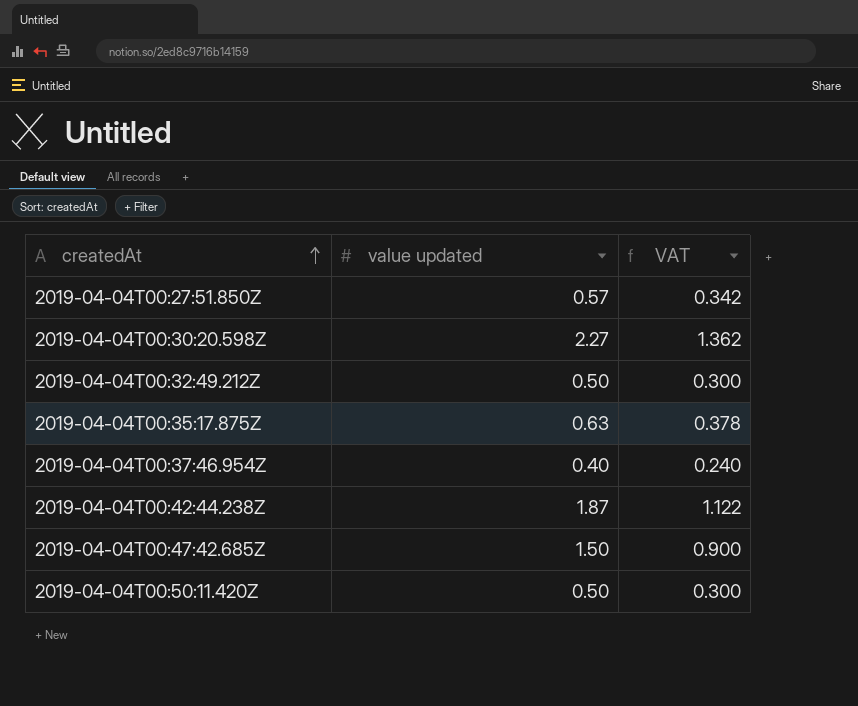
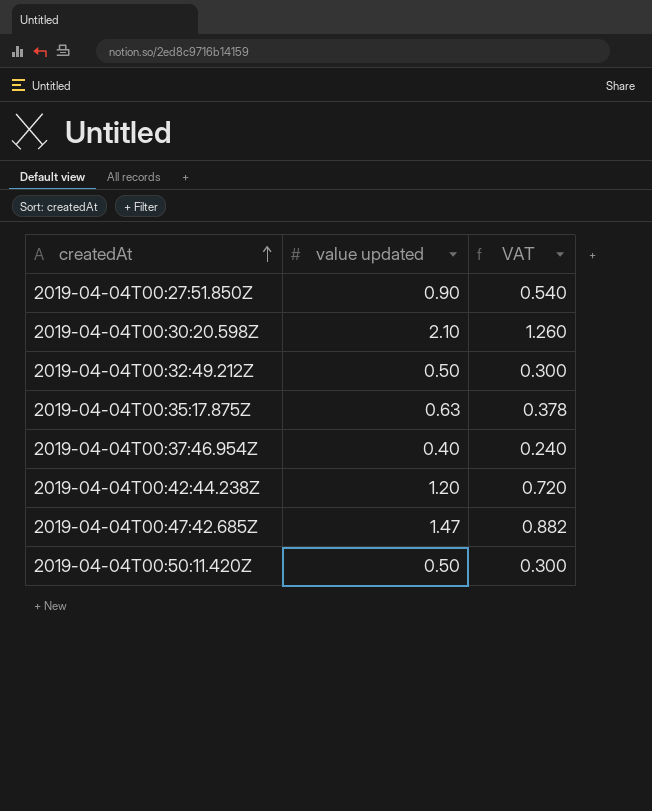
2019-04-04T00:27:51.850Z | value updated: 0.57 -> 0.90
2019-04-04T00:27:51.850Z | VAT: 0.342 -> 0.540
2019-04-04T00:30:20.598Z | value updated: 2.27 -> 2.10
2019-04-04T00:30:20.598Z | VAT: 1.362 -> 1.260
2019-04-04T00:42:44.238Z | value updated: 1.87 -> 1.20
2019-04-04T00:42:44.238Z | VAT: 1.122 -> 0.720
2019-04-04T00:47:42.685Z | value updated: 1.50 -> 1.47
2019-04-04T00:47:42.685Z | VAT: 0.900 -> 0.882

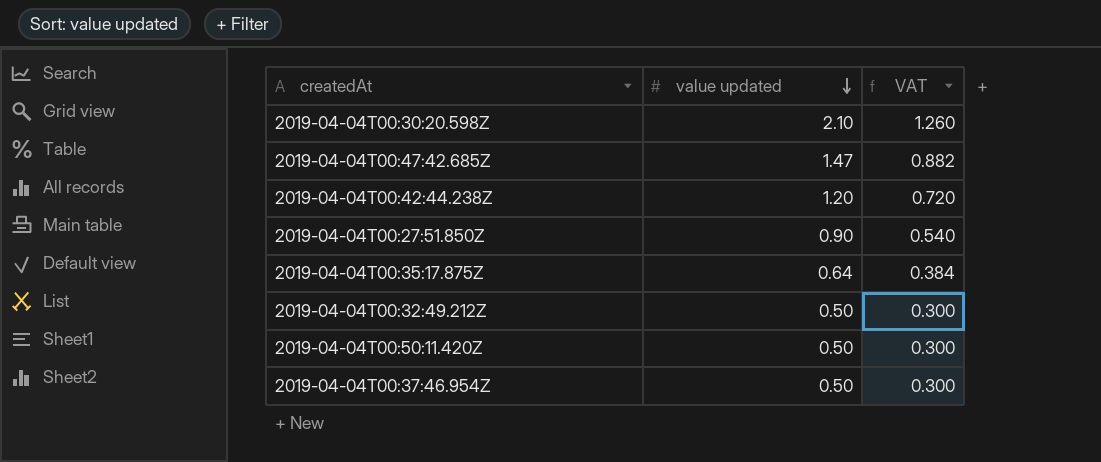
row order: createdAt ascending -> value updated descending
2019-04-04T00:35:17.875Z | value updated: 0.63 -> 0.64
2019-04-04T00:35:17.875Z | VAT: 0.378 -> 0.384
2019-04-04T00:37:46.954Z | value updated: 0.40 -> 0.50
2019-04-04T00:37:46.954Z | VAT: 0.240 -> 0.300

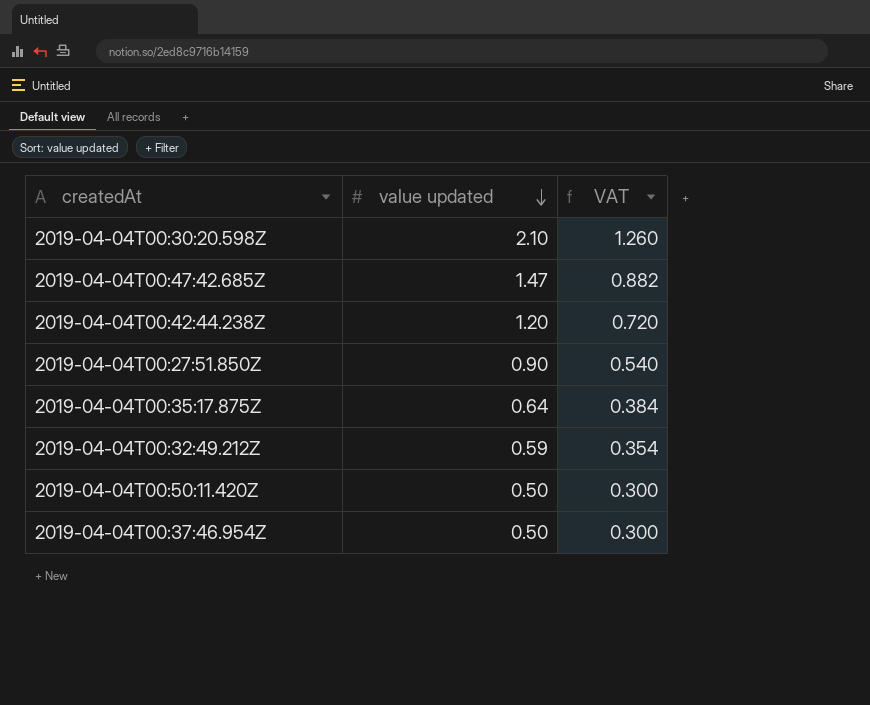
2019-04-04T00:32:49.212Z | value updated: 0.50 -> 0.59
2019-04-04T00:32:49.212Z | VAT: 0.300 -> 0.354

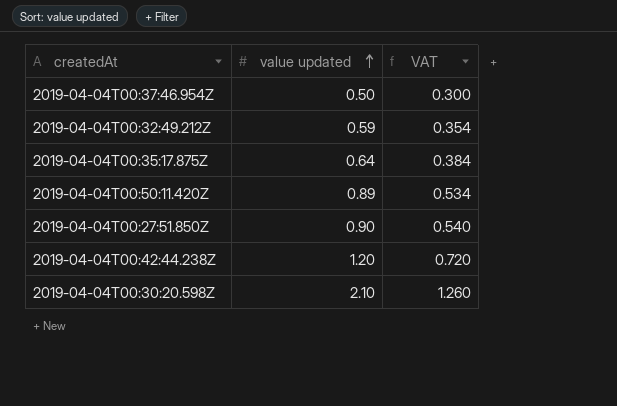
row order: value updated descending -> value updated ascending
row 2019-04-04T00:47:42.685Z: 1.47 | 0.882 -> none
2019-04-04T00:50:11.420Z | value updated: 0.50 -> 0.89
2019-04-04T00:50:11.420Z | VAT: 0.300 -> 0.534

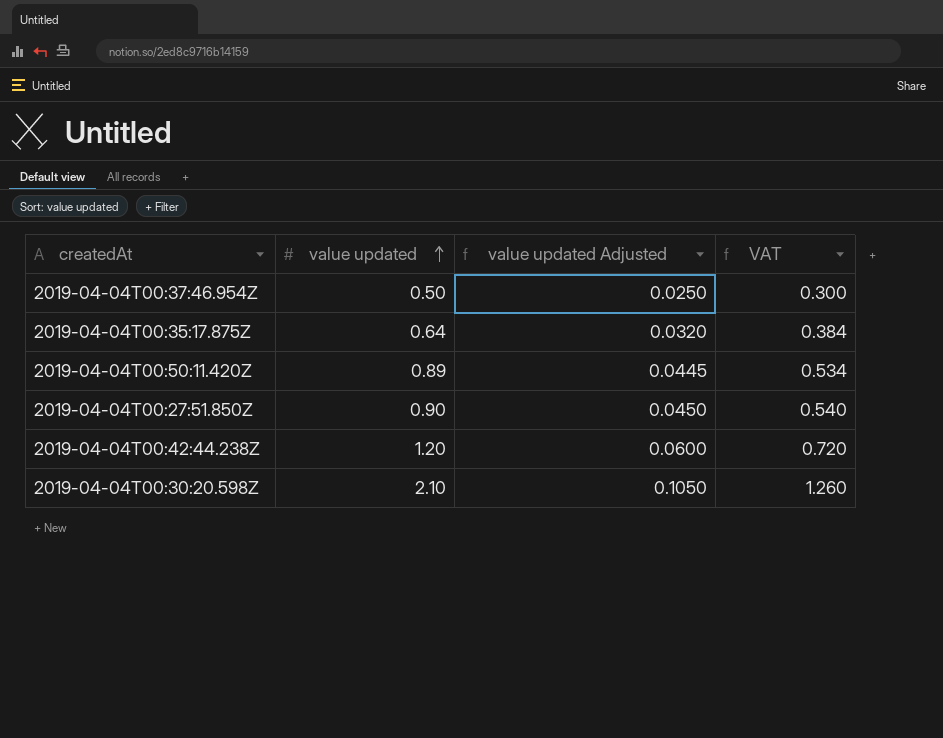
column value updated Adjusted | formula: none -> [value updated] * 0.05
row 2019-04-04T00:32:49.212Z: 0.59 | 0.354 -> none

